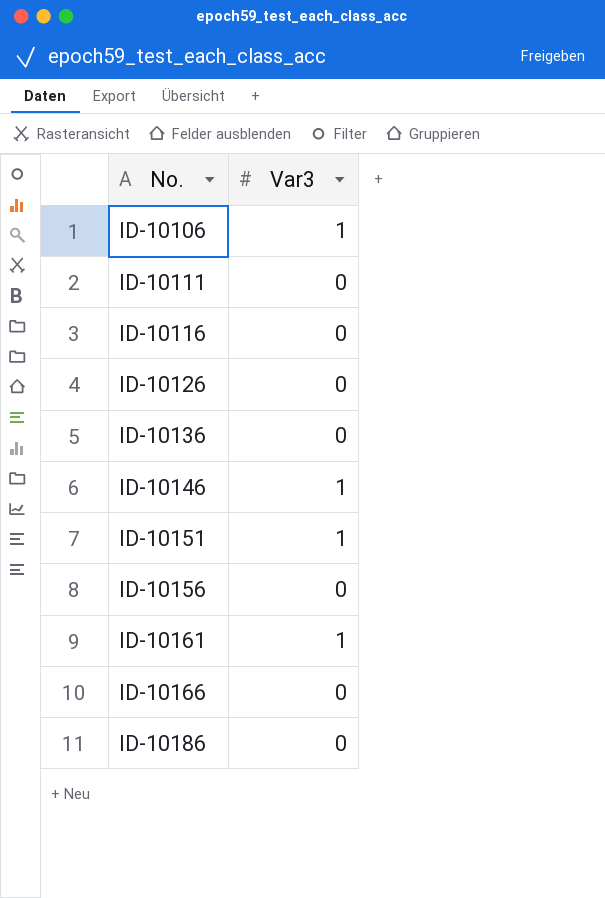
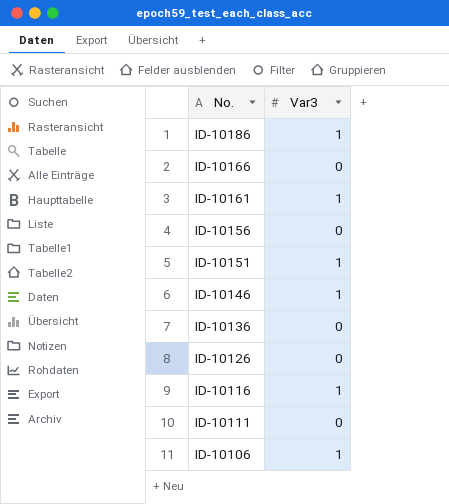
row order: No. ascending -> No. descending
ID-10186 | Var3: 0 -> 1
ID-10116 | Var3: 0 -> 1

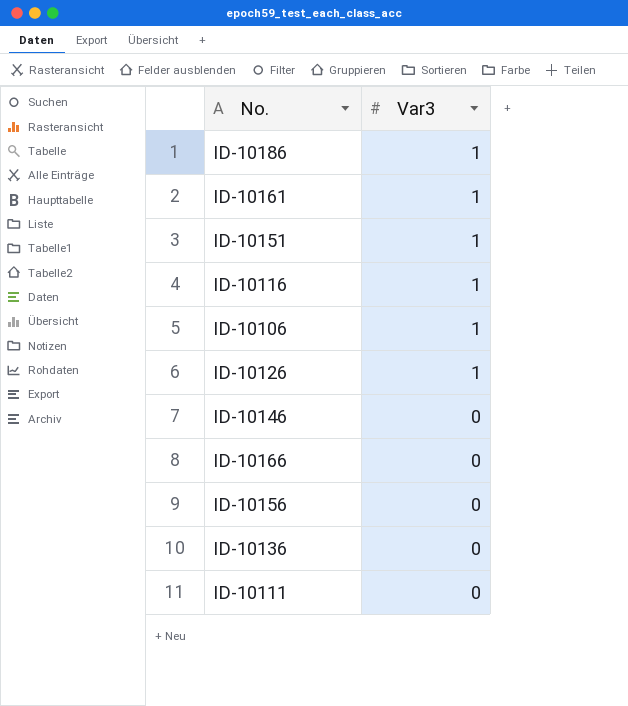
row order: No. descending -> Var3 descending
ID-10126 | Var3: 0 -> 1
ID-10146 | Var3: 1 -> 0

